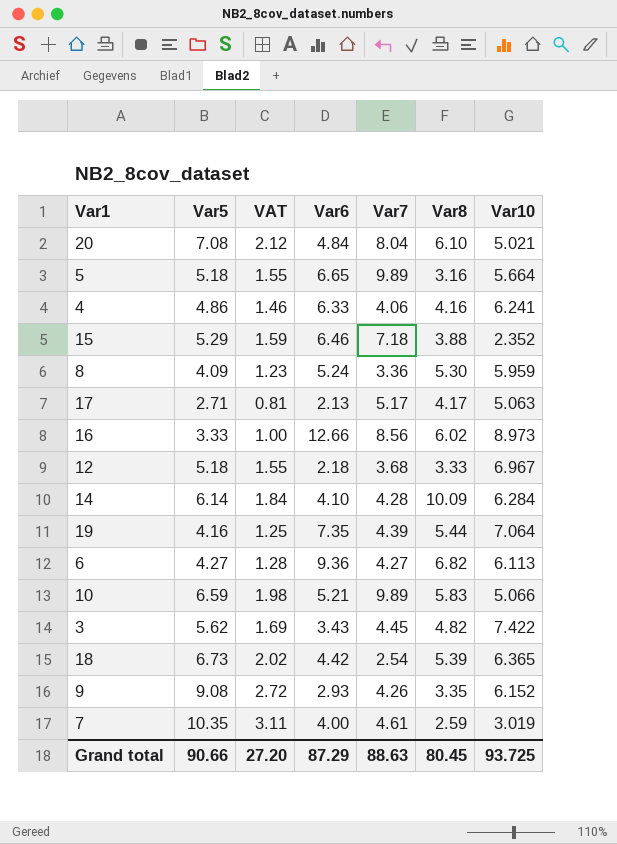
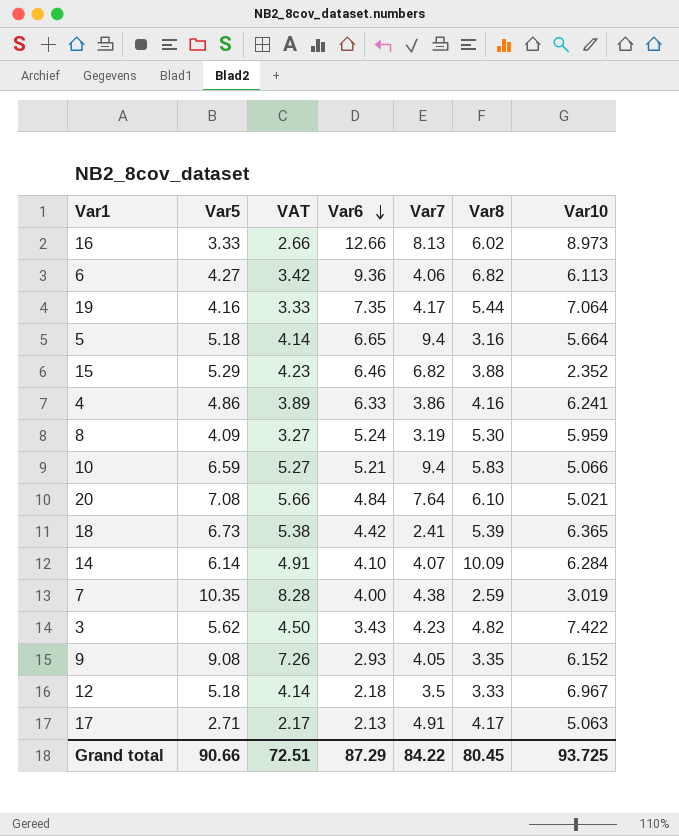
row order: none -> Var6 descending
column VAT | formula: [Var5] * 0.3 -> [Var5] * 0.8
16 | Var7: 8.56 -> 8.13
6 | Var7: 4.27 -> 4.06
19 | Var7: 4.39 -> 4.17
5 | Var7: 9.89 -> 9.4
15 | Var7: 7.18 -> 6.82
4 | Var7: 4.06 -> 3.86
8 | Var7: 3.36 -> 3.19
10 | Var7: 9.89 -> 9.4
20 | Var7: 8.04 -> 7.64
18 | Var7: 2.54 -> 2.41
14 | Var7: 4.28 -> 4.07
7 | Var7: 4.61 -> 4.38
3 | Var7: 4.45 -> 4.23
9 | Var7: 4.26 -> 4.05
12 | Var7: 3.68 -> 3.5
17 | Var7: 5.17 -> 4.91
Grand total | VAT: 27.20 -> 72.51
Grand total | Var7: 88.63 -> 84.22

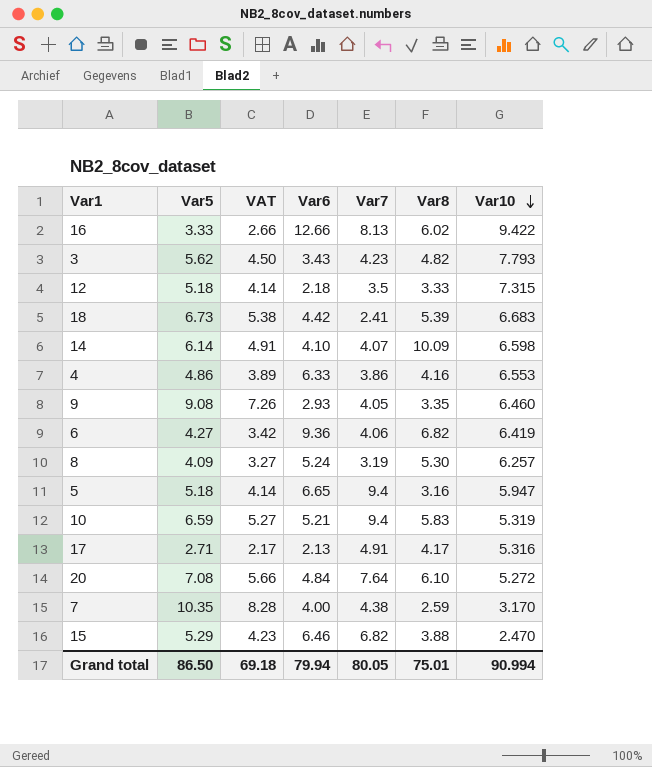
row order: Var6 descending -> Var10 descending
row 19: 4.16 | 3.33 | 7.35 | 4.17 | 5.44 | 7.064 -> none
16 | Var10: 8.973 -> 9.422
3 | Var10: 7.422 -> 7.793
12 | Var10: 6.967 -> 7.315
18 | Var10: 6.365 -> 6.683
14 | Var10: 6.284 -> 6.598
4 | Var10: 6.241 -> 6.553
9 | Var10: 6.152 -> 6.460
6 | Var10: 6.113 -> 6.419
8 | Var10: 5.959 -> 6.257
5 | Var10: 5.664 -> 5.947
10 | Var10: 5.066 -> 5.319
17 | Var10: 5.063 -> 5.316
20 | Var10: 5.021 -> 5.272
7 | Var10: 3.019 -> 3.170
15 | Var10: 2.352 -> 2.470
Grand total | Var5: 90.66 -> 86.50
Grand total | VAT: 72.51 -> 69.18
Grand total | Var6: 87.29 -> 79.94
Grand total | Var7: 84.22 -> 80.05
Grand total | Var8: 80.45 -> 75.01
Grand total | Var10: 93.725 -> 90.994

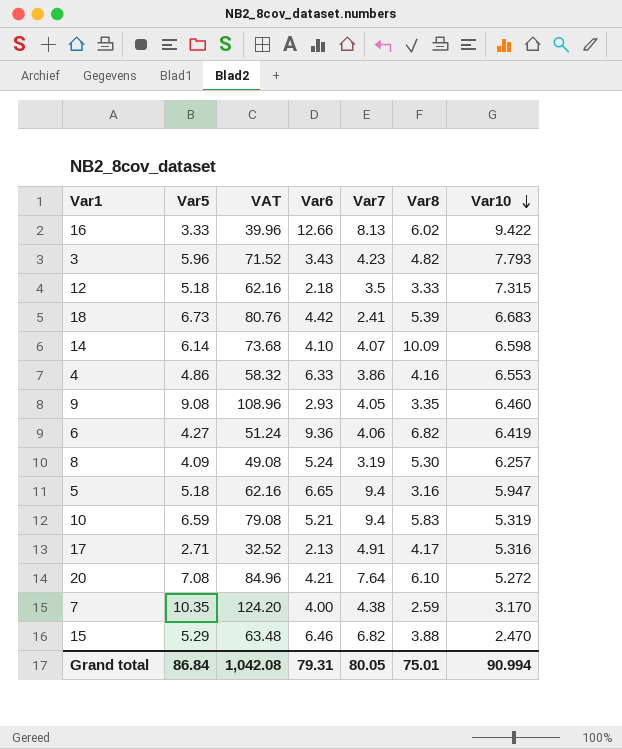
column VAT | formula: [Var5] * 0.8 -> [Var5] * 12
3 | Var5: 5.62 -> 5.96
20 | Var6: 4.84 -> 4.21
Grand total | Var5: 86.50 -> 86.84
Grand total | VAT: 69.18 -> 1,042.08
Grand total | Var6: 79.94 -> 79.31

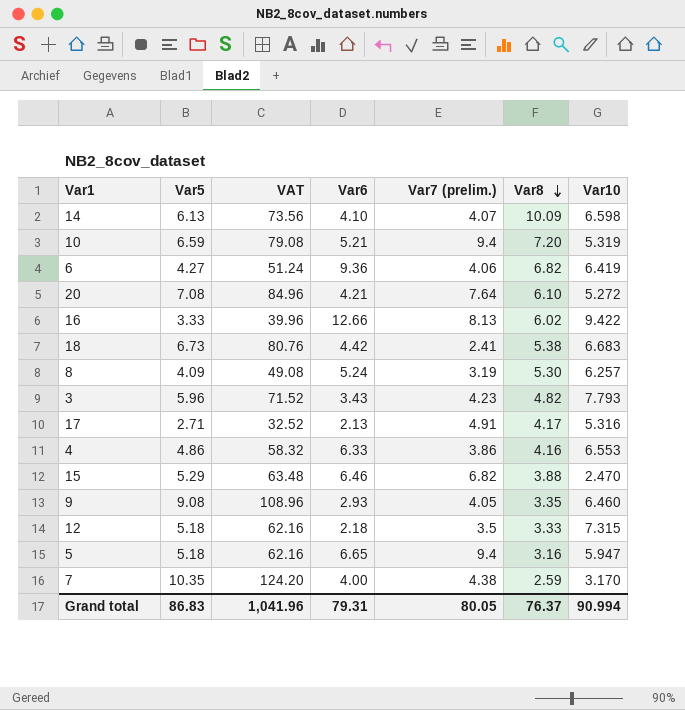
row order: Var10 descending -> Var8 descending
column name: Var7 -> Var7 (prelim.)
14 | Var5: 6.14 -> 6.13
14 | VAT: 73.68 -> 73.56
10 | Var8: 5.83 -> 7.20
18 | Var8: 5.39 -> 5.38
Grand total | Var5: 86.84 -> 86.83
Grand total | VAT: 1,042.08 -> 1,041.96
Grand total | Var8: 75.01 -> 76.37

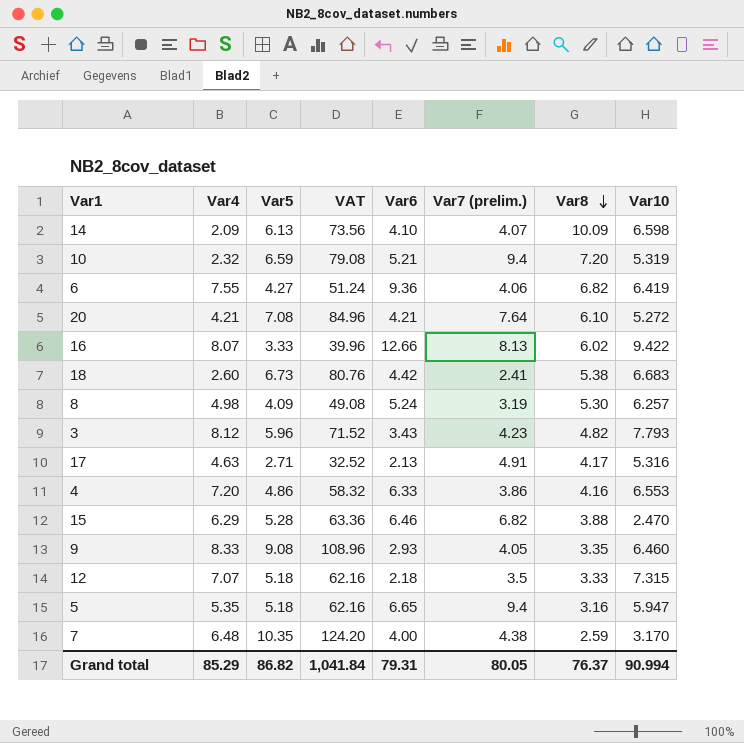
column Var4 | position: none -> 2
15 | Var5: 5.29 -> 5.28
15 | VAT: 63.48 -> 63.36
Grand total | Var5: 86.83 -> 86.82
Grand total | VAT: 1,041.96 -> 1,041.84

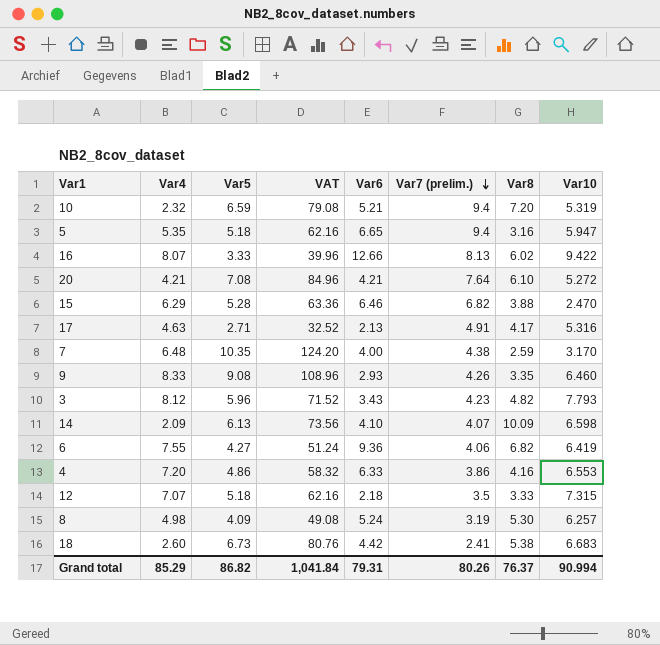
row order: Var8 descending -> Var7 (prelim.) descending
9 | Var7 (prelim.): 4.05 -> 4.26
Grand total | Var7 (prelim.): 80.05 -> 80.26

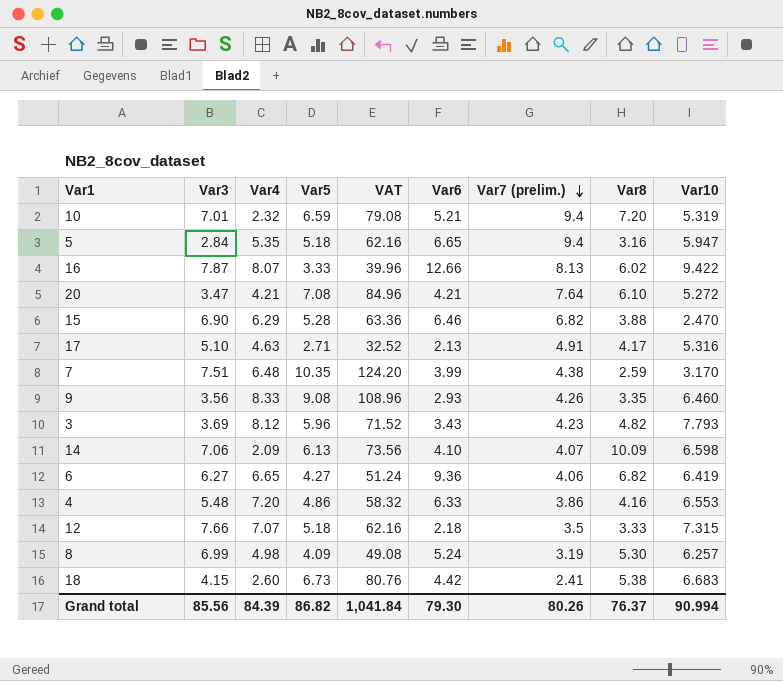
column Var3 | position: none -> 2
7 | Var6: 4.00 -> 3.99
6 | Var4: 7.55 -> 6.65
Grand total | Var4: 85.29 -> 84.39
Grand total | Var6: 79.31 -> 79.30

